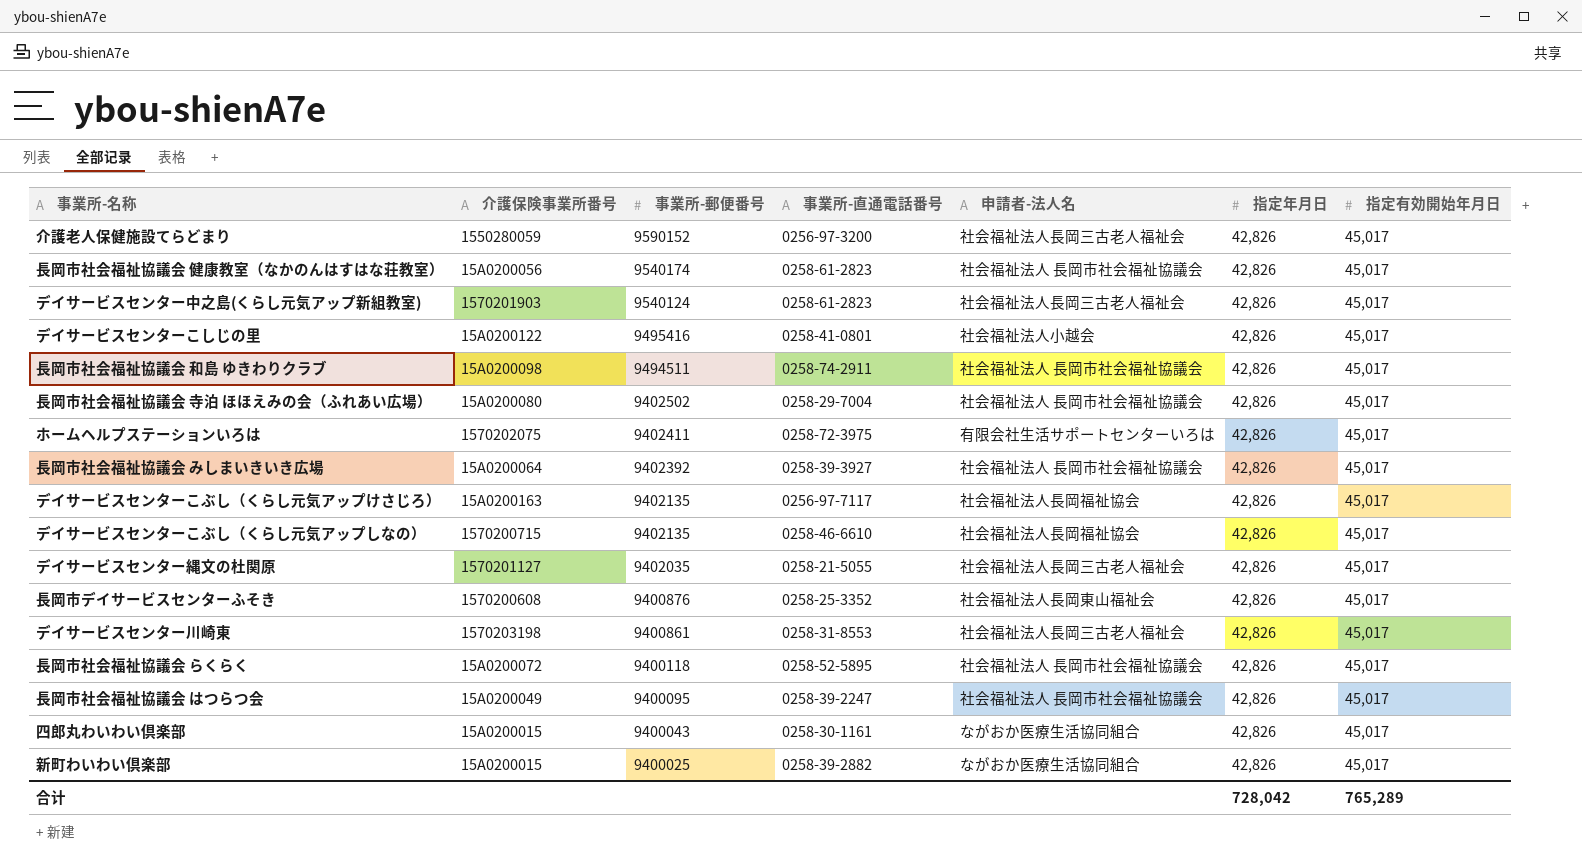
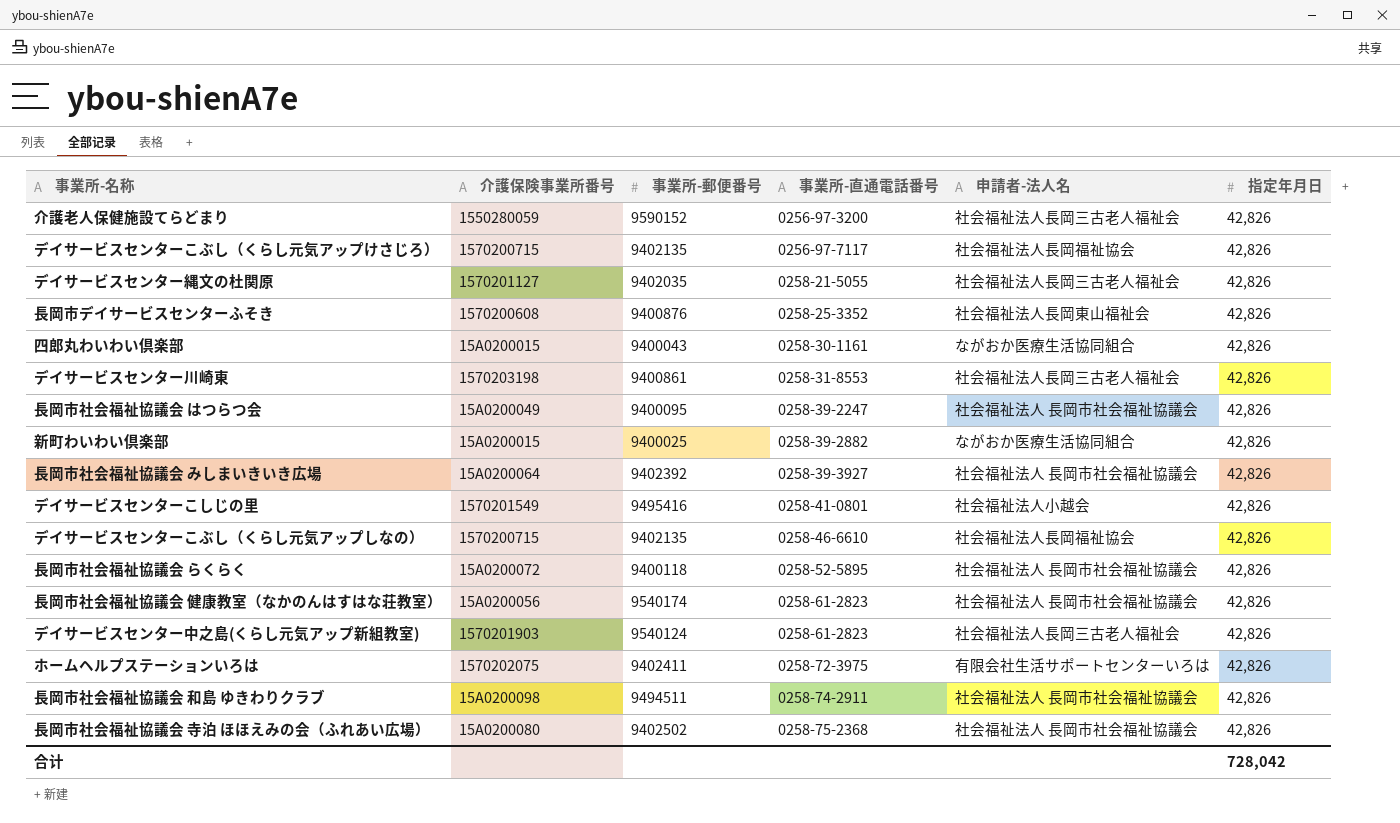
row order: 事業所-郵便番号 descending -> 事業所-直通電話番号 ascending
column 指定有効開始年月日 | position: 7 -> none
デイサービスセンターこぶし（くらし元気アップけさじろ） | 介護保険事業所番号: 15A0200163 -> 1570200715
デイサービスセンターこしじの里 | 介護保険事業所番号: 15A0200122 -> 1570201549
長岡市社会福祉協議会 寺泊 ほほえみの会（ふれあい広場） | 事業所-直通電話番号: 0258-29-7004 -> 0258-75-2368

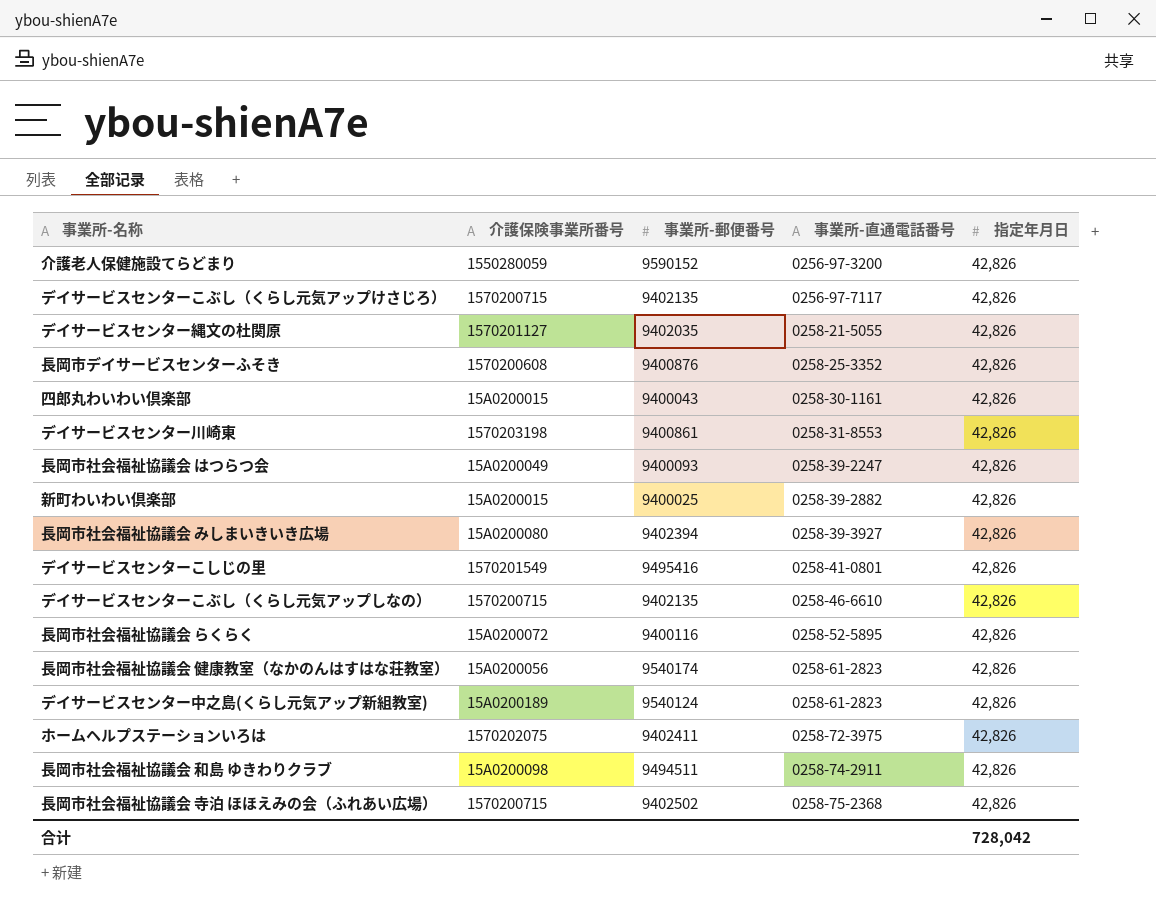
column 申請者-法人名 | position: 5 -> none
長岡市社会福祉協議会 はつらつ会 | 事業所-郵便番号: 9400095 -> 9400093
長岡市社会福祉協議会 みしまいきいき広場 | 介護保険事業所番号: 15A0200064 -> 15A0200080
長岡市社会福祉協議会 みしまいきいき広場 | 事業所-郵便番号: 9402392 -> 9402394
長岡市社会福祉協議会 らくらく | 事業所-郵便番号: 9400118 -> 9400116
デイサービスセンター中之島(くらし元気アップ新組教室) | 介護保険事業所番号: 1570201903 -> 15A0200189
長岡市社会福祉協議会 寺泊 ほほえみの会（ふれあい広場） | 介護保険事業所番号: 15A0200080 -> 1570200715

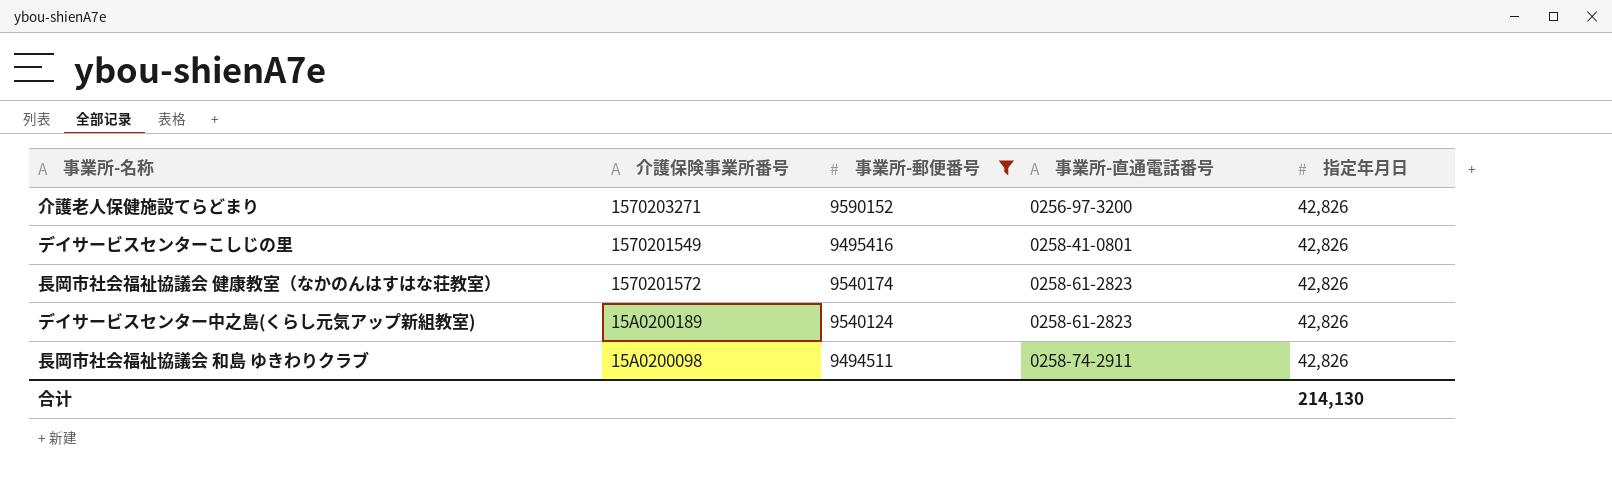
filter: none -> 事業所-郵便番号 >= 9494511
介護老人保健施設てらどまり | 介護保険事業所番号: 1550280059 -> 1570203271
長岡市社会福祉協議会 健康教室（なかのんはすはな荘教室） | 介護保険事業所番号: 15A0200056 -> 1570201572
合计 | 指定年月日: 728,042 -> 214,130

